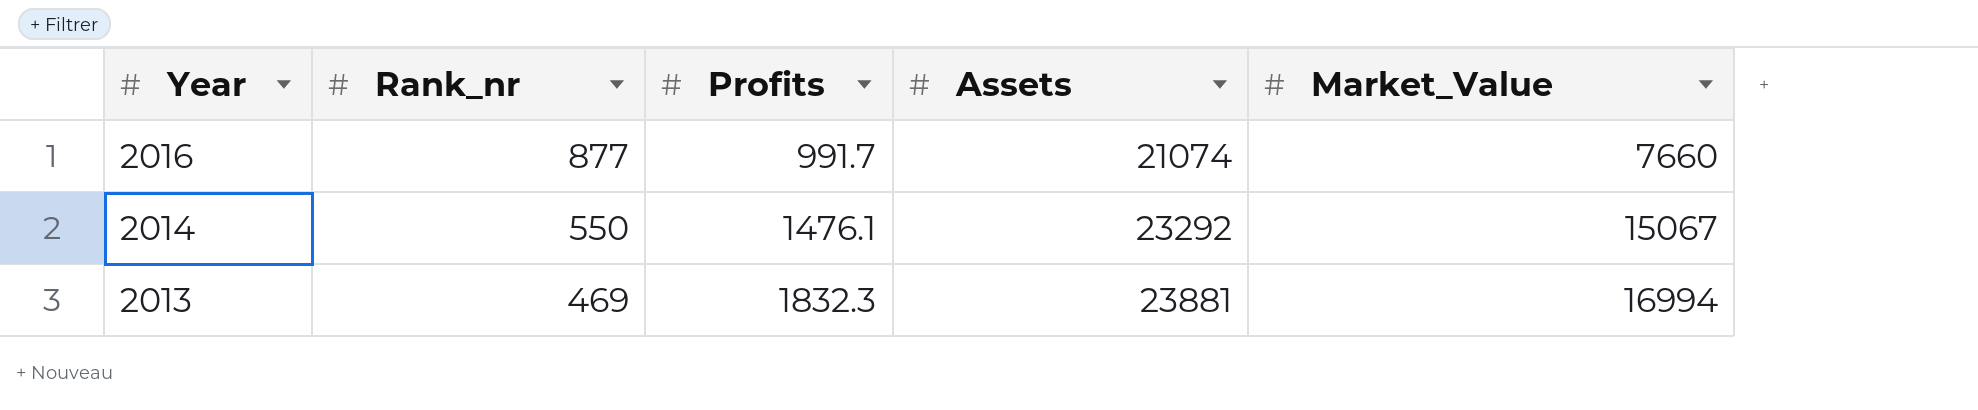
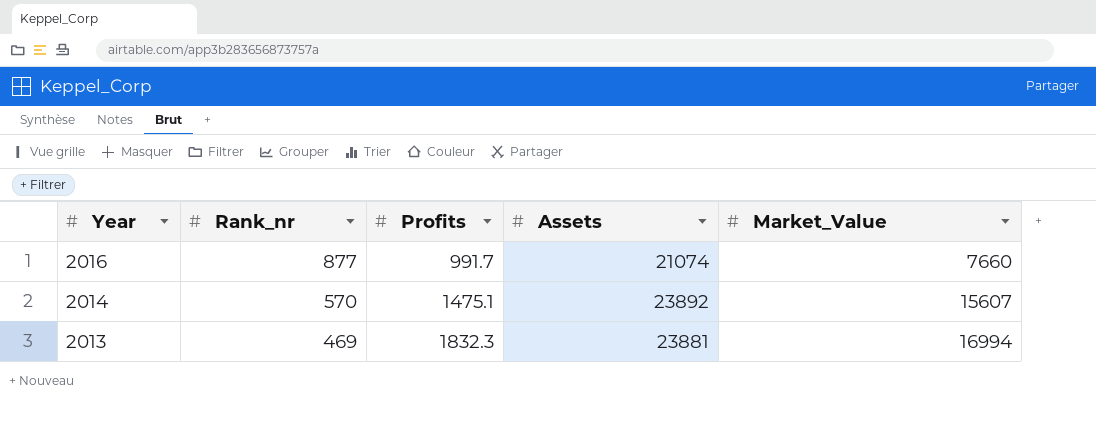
2014 | Rank_nr: 550 -> 570
2014 | Profits: 1476.1 -> 1475.1
2014 | Assets: 23292 -> 23892
2014 | Market_Value: 15067 -> 15607

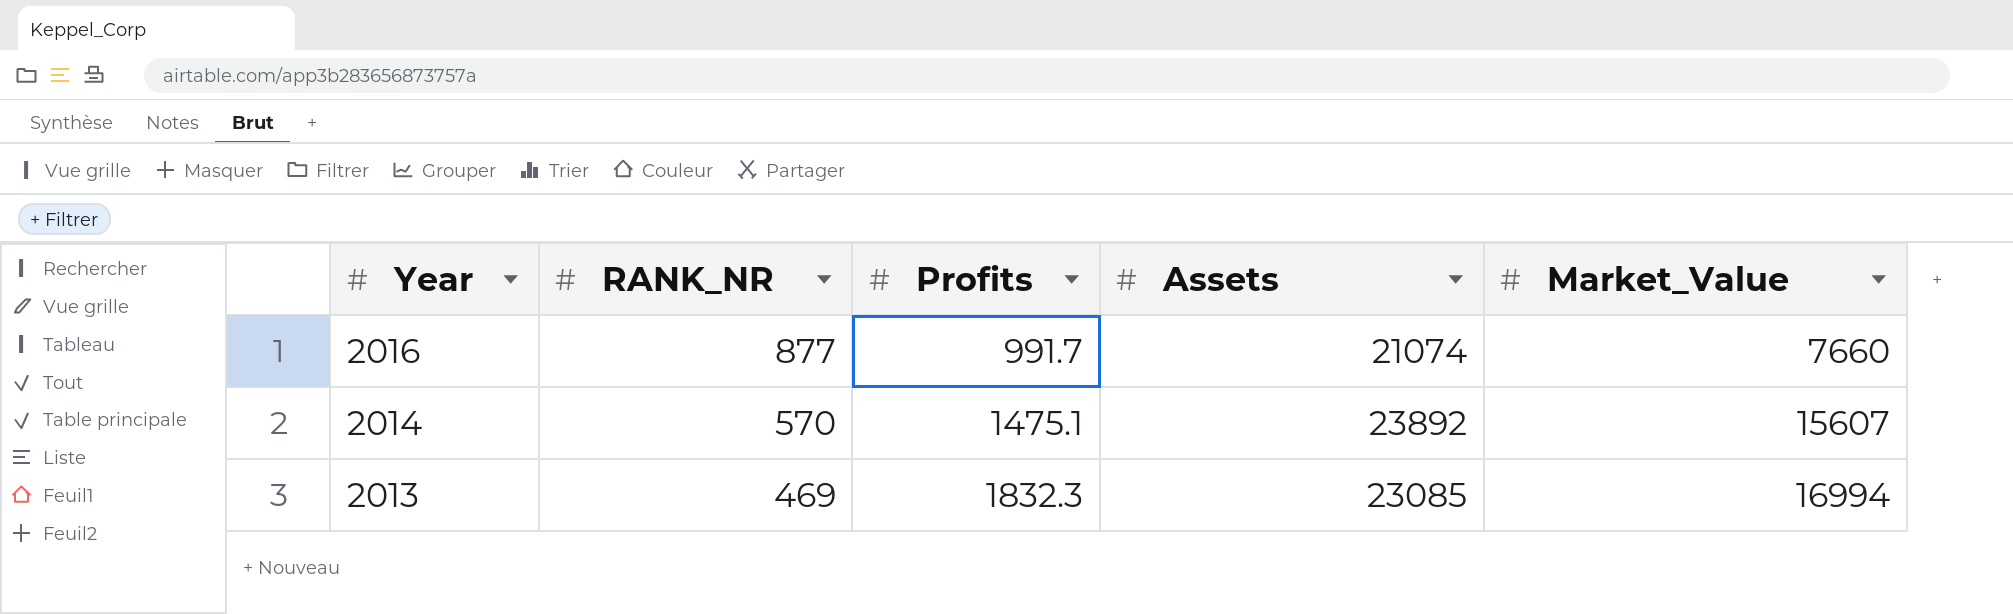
column name: Rank_nr -> RANK_NR
2013 | Assets: 23881 -> 23085

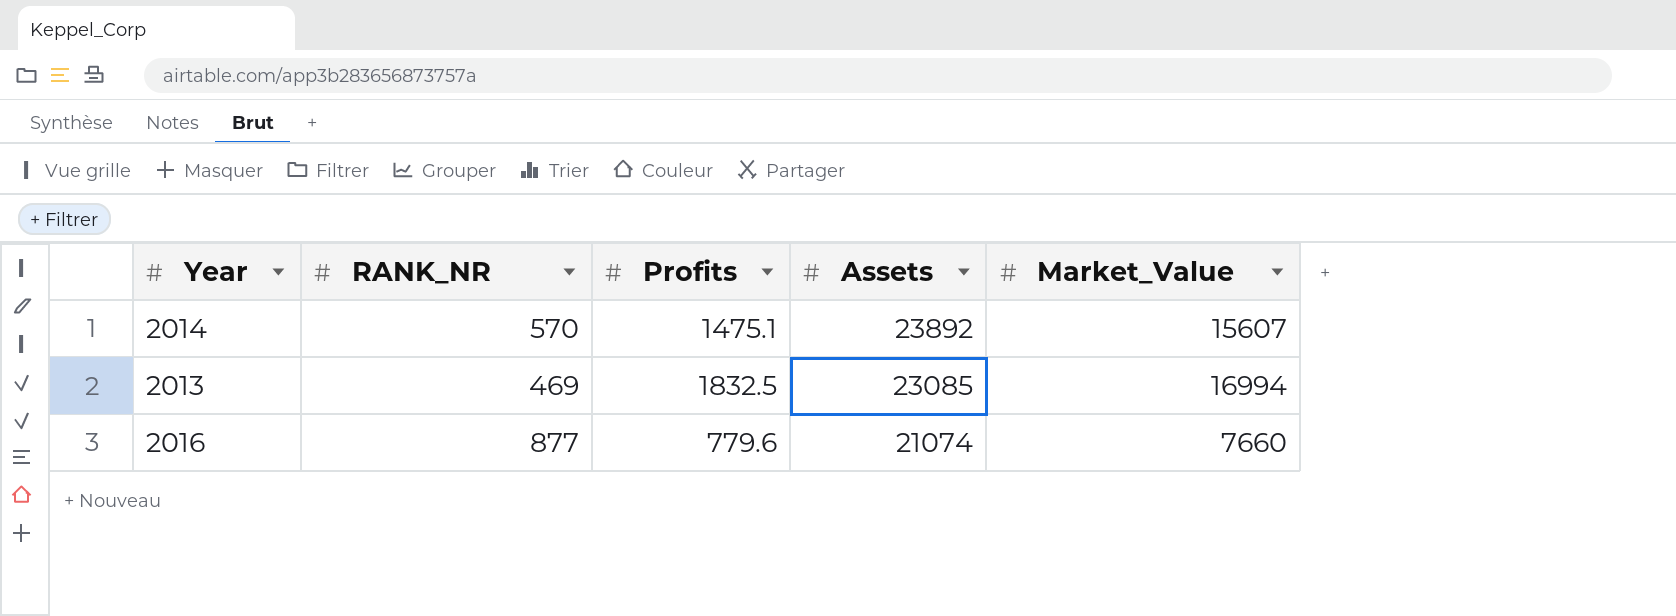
row order: Year descending -> Assets descending
2013 | Profits: 1832.3 -> 1832.5
2016 | Profits: 991.7 -> 779.6

